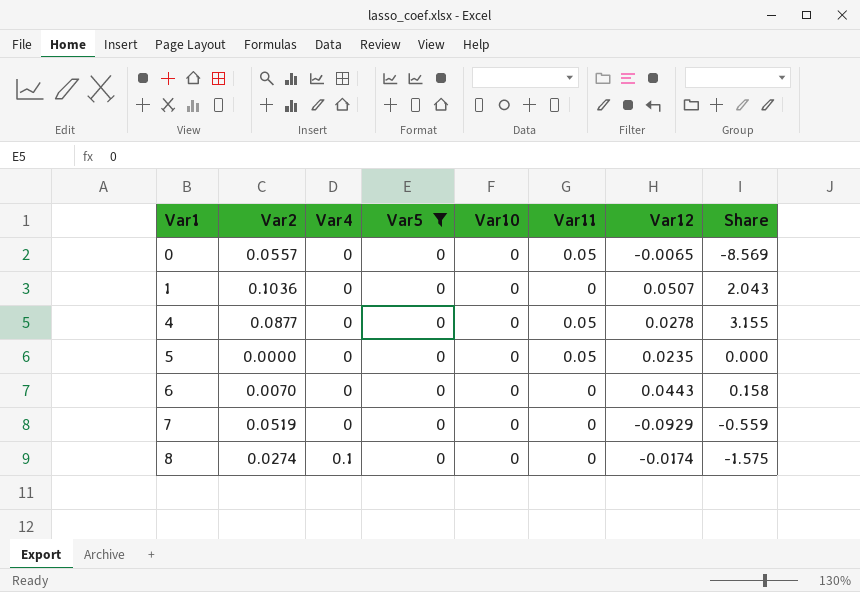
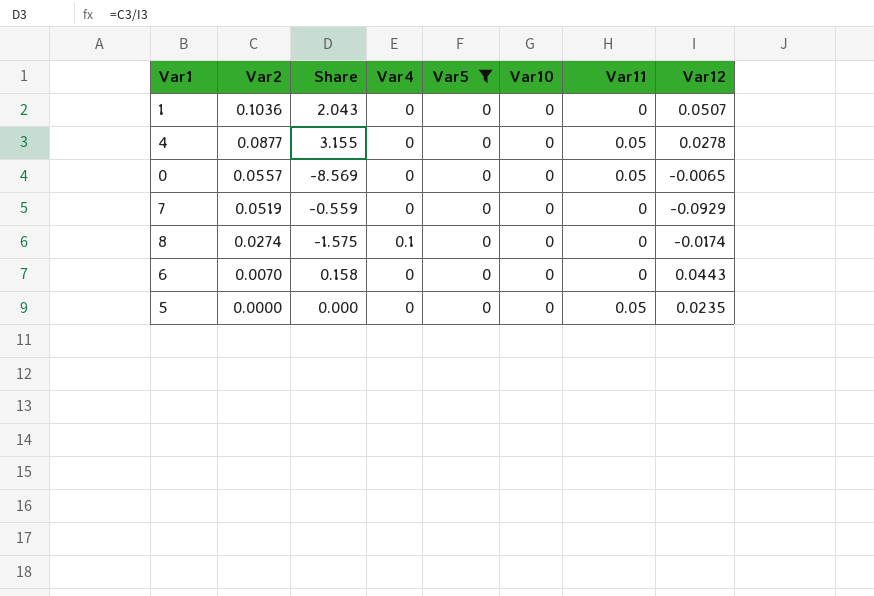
row order: Var1 ascending -> Var2 descending
column Share | position: 8 -> 3

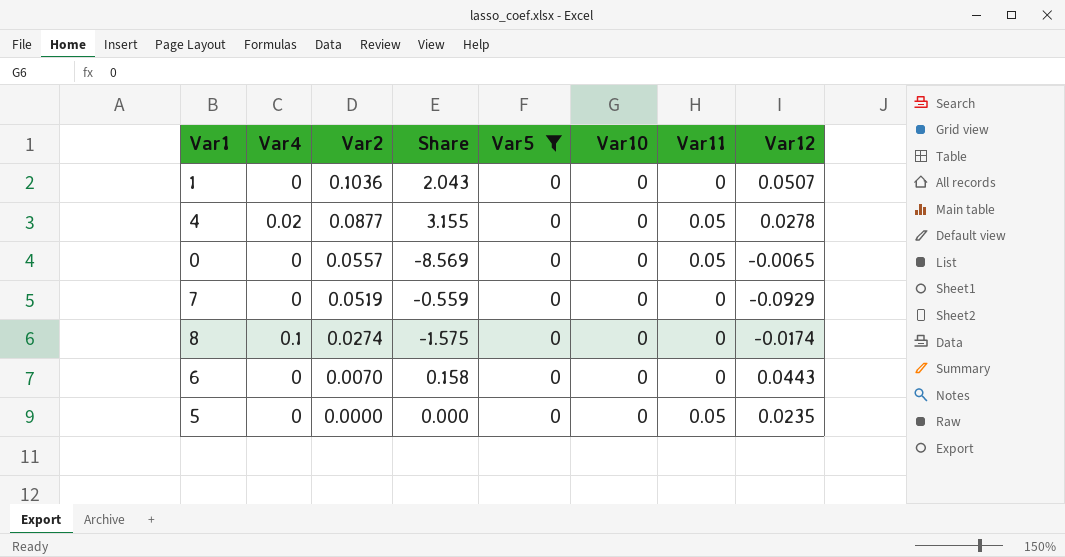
column Var4 | position: 4 -> 2
4 | Var4: 0 -> 0.02

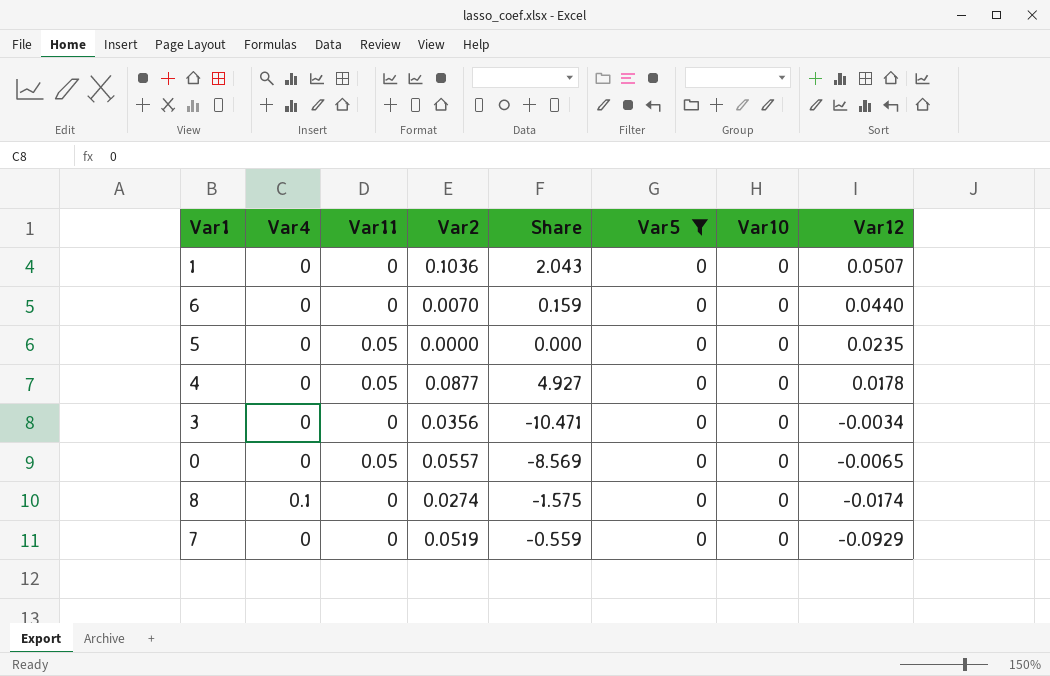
row order: Var2 descending -> Var12 descending
column Var11 | position: 7 -> 3
6 | Share: 0.158 -> 0.159
6 | Var12: 0.0443 -> 0.0440
4 | Var4: 0.02 -> 0
4 | Share: 3.155 -> 4.927
4 | Var12: 0.0278 -> 0.0178
row 3: none -> 0 | 0 | 0.0356 | -10.471 | 0 | 0 | -0.0034

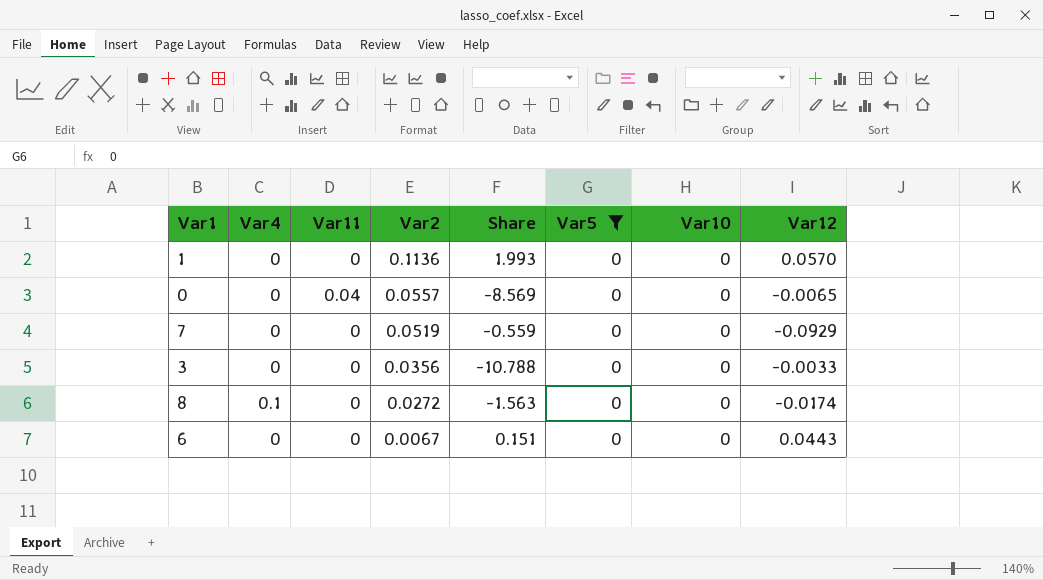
row order: Var12 descending -> Var2 descending
row 5: 0 | 0.05 | 0.0000 | 0.000 | 0 | 0 | 0.0235 -> none
row 4: 0 | 0.05 | 0.0877 | 4.927 | 0 | 0 | 0.0178 -> none
1 | Var2: 0.1036 -> 0.1136
1 | Share: 2.043 -> 1.993
1 | Var12: 0.0507 -> 0.0570
0 | Var11: 0.05 -> 0.04
3 | Share: -10.471 -> -10.788
3 | Var12: -0.0034 -> -0.0033
8 | Var2: 0.0274 -> 0.0272
8 | Share: -1.575 -> -1.563
6 | Var2: 0.0070 -> 0.0067
6 | Share: 0.159 -> 0.151
6 | Var12: 0.0440 -> 0.0443

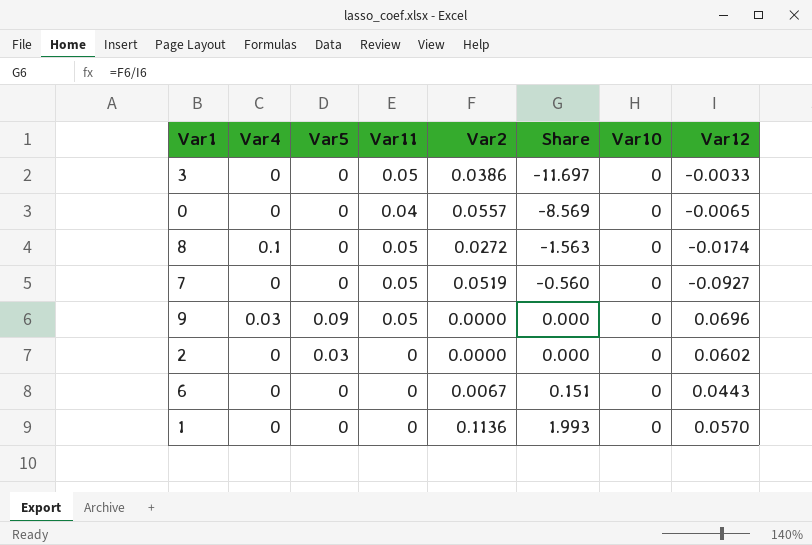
filter: Var5 = 0 -> none
row order: Var2 descending -> Share ascending
column Var5 | position: 6 -> 3
3 | Var11: 0 -> 0.05
3 | Var2: 0.0356 -> 0.0386
3 | Share: -10.788 -> -11.697
8 | Var11: 0 -> 0.05
7 | Var11: 0 -> 0.05
7 | Share: -0.559 -> -0.560
7 | Var12: -0.0929 -> -0.0927

